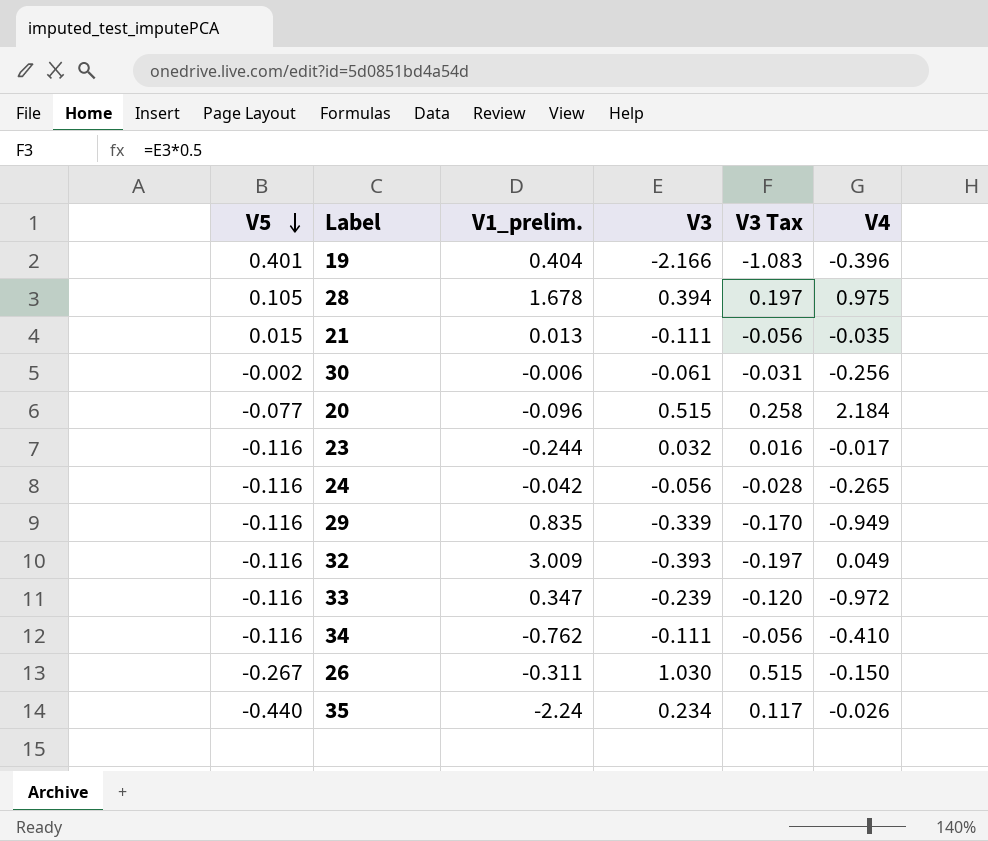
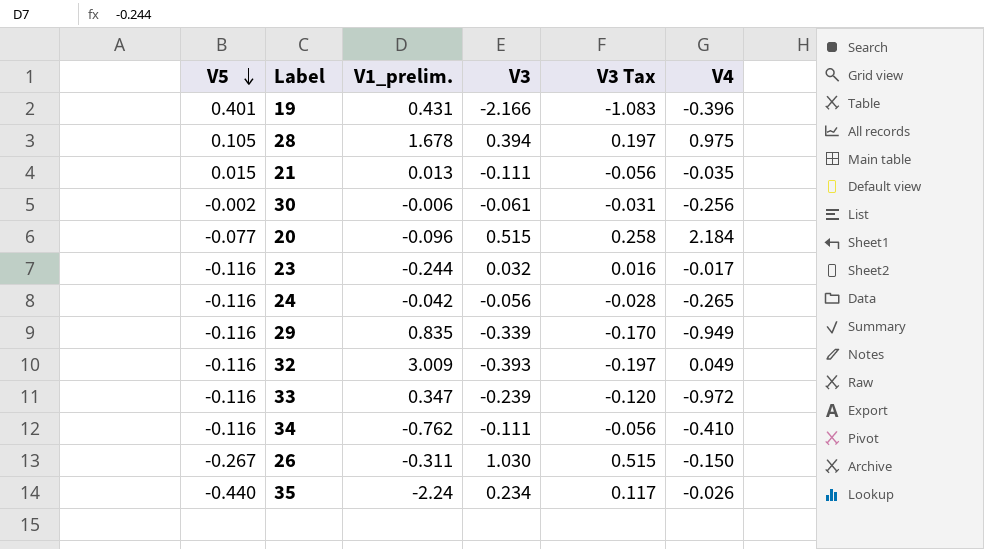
19 | V1_prelim.: 0.404 -> 0.431

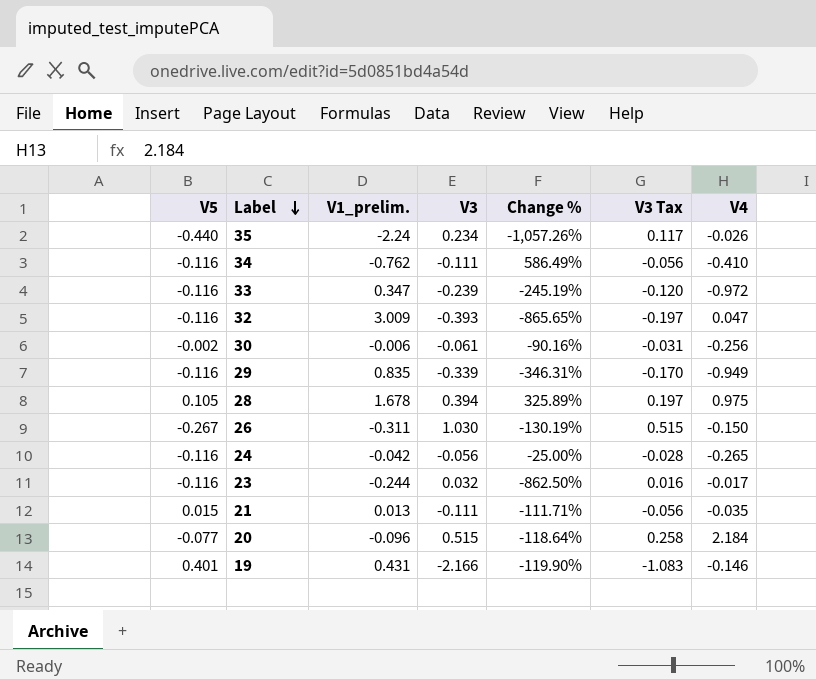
row order: V5 descending -> Label descending
column Change % | formula: none -> ([V1_prelim.] - [V3]) / [V3]
32 | V4: 0.049 -> 0.047
19 | V4: -0.396 -> -0.146

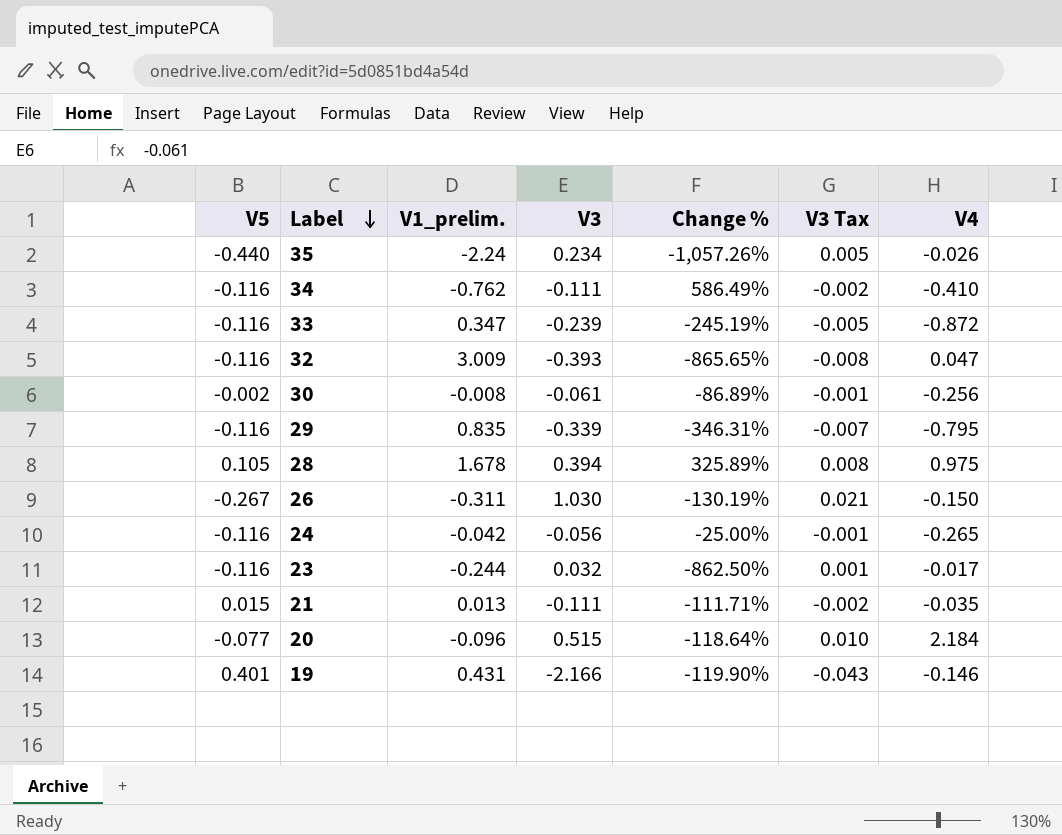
column V3 Tax | formula: [V3] * 0.5 -> [V3] * 0.02
33 | V4: -0.972 -> -0.872
30 | V1_prelim.: -0.006 -> -0.008
30 | Change %: -90.16% -> -86.89%
29 | V4: -0.949 -> -0.795

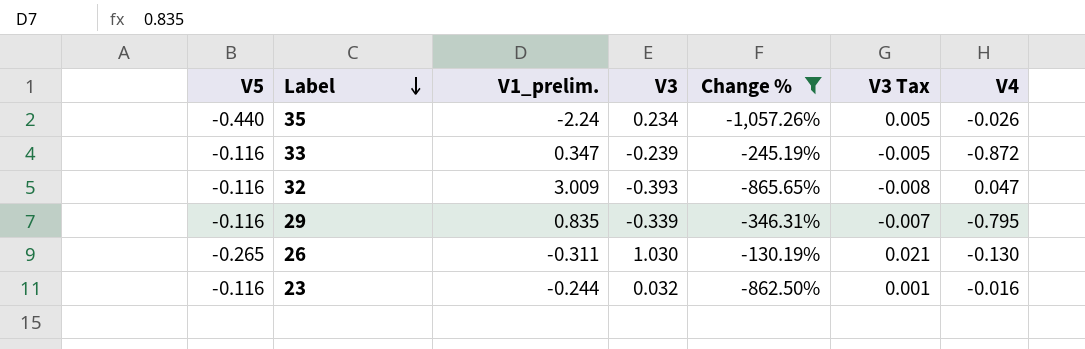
filter: none -> Change % <= -130.19%
26 | V5: -0.267 -> -0.265
26 | V4: -0.150 -> -0.130
23 | V4: -0.017 -> -0.016

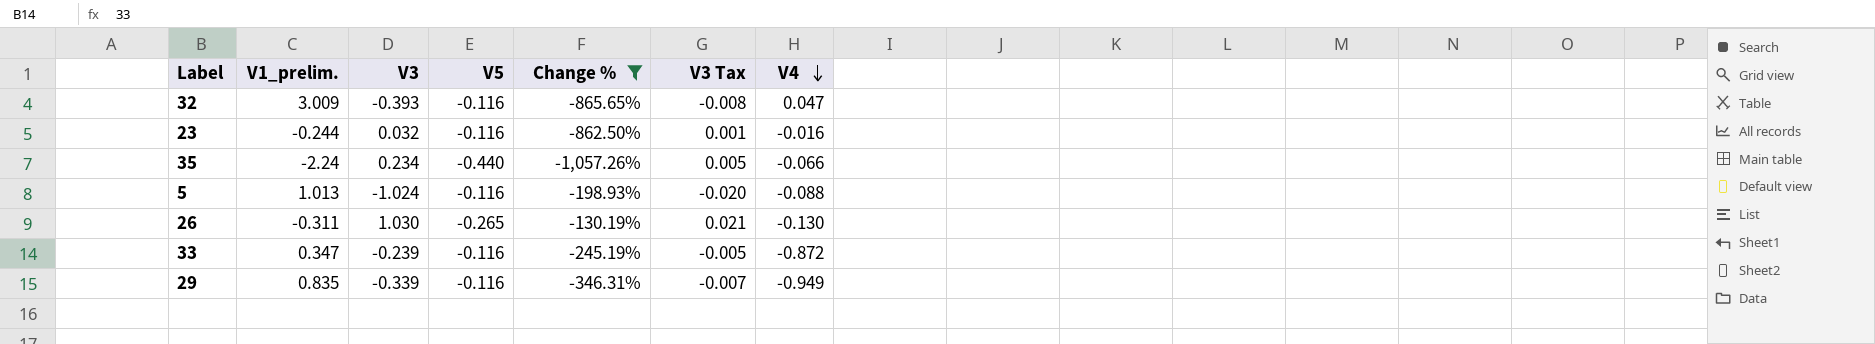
row order: Label descending -> V4 descending
column V5 | position: 1 -> 4
35 | V4: -0.026 -> -0.066
row 5: none -> 1.013 | -1.024 | -0.116 | -198.93% | -0.020 | -0.088
29 | V4: -0.795 -> -0.949

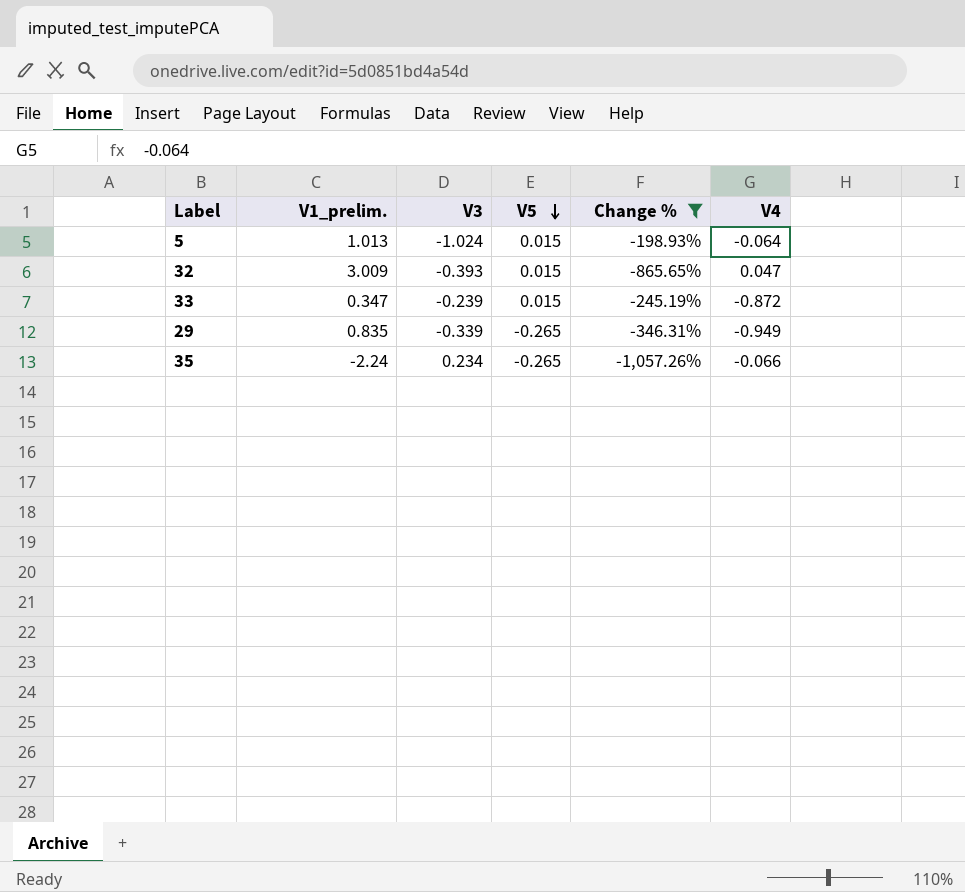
row order: V4 descending -> V5 descending
column V3 Tax | formula: [V3] * 0.02 -> none
row 23: -0.244 | 0.032 | -0.116 | -862.50% | 0.001 | -0.016 -> none
row 26: -0.311 | 1.030 | -0.265 | -130.19% | 0.021 | -0.130 -> none
5 | V5: -0.116 -> 0.015
5 | V4: -0.088 -> -0.064
32 | V5: -0.116 -> 0.015
33 | V5: -0.116 -> 0.015
29 | V5: -0.116 -> -0.265
35 | V5: -0.440 -> -0.265

